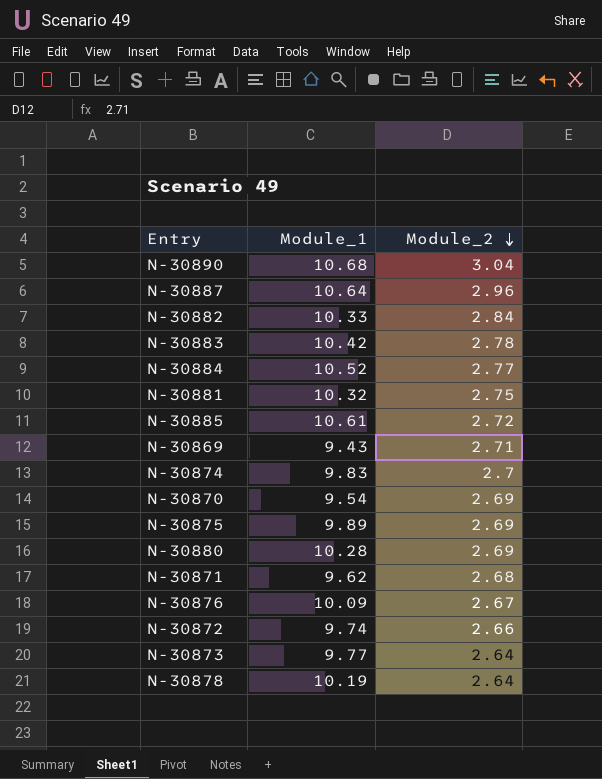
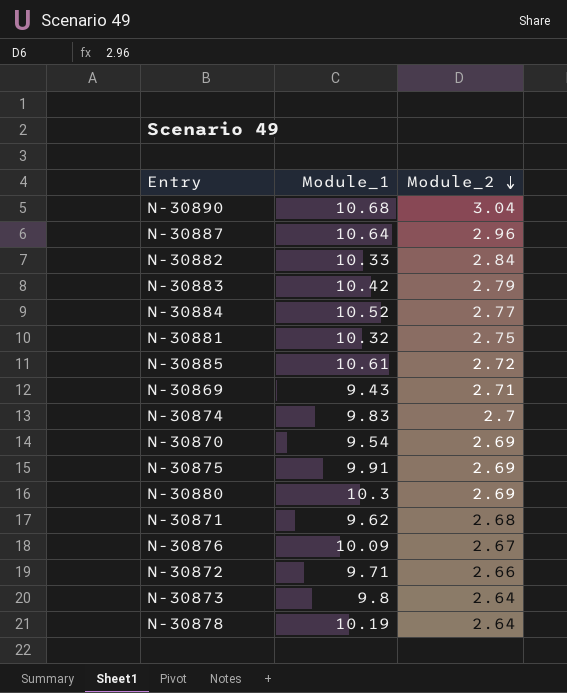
N-30883 | Module_2: 2.78 -> 2.79
N-30875 | Module_1: 9.89 -> 9.91
N-30880 | Module_1: 10.28 -> 10.3
N-30872 | Module_1: 9.74 -> 9.71
N-30873 | Module_1: 9.77 -> 9.8

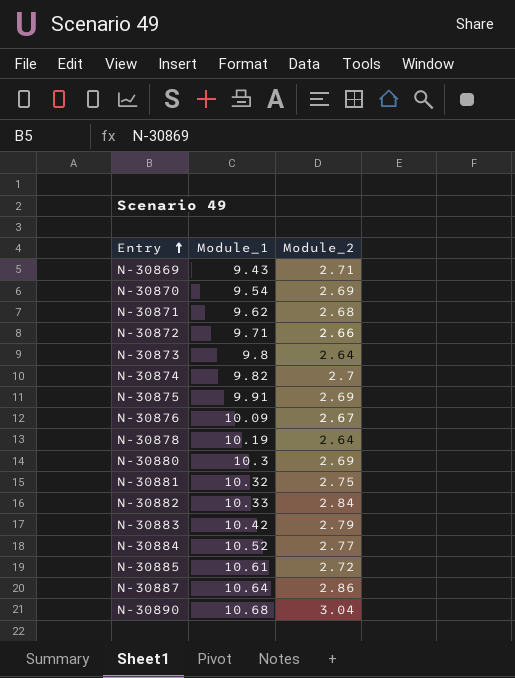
row order: Module_2 descending -> Entry ascending
N-30874 | Module_1: 9.83 -> 9.82
N-30887 | Module_2: 2.96 -> 2.86

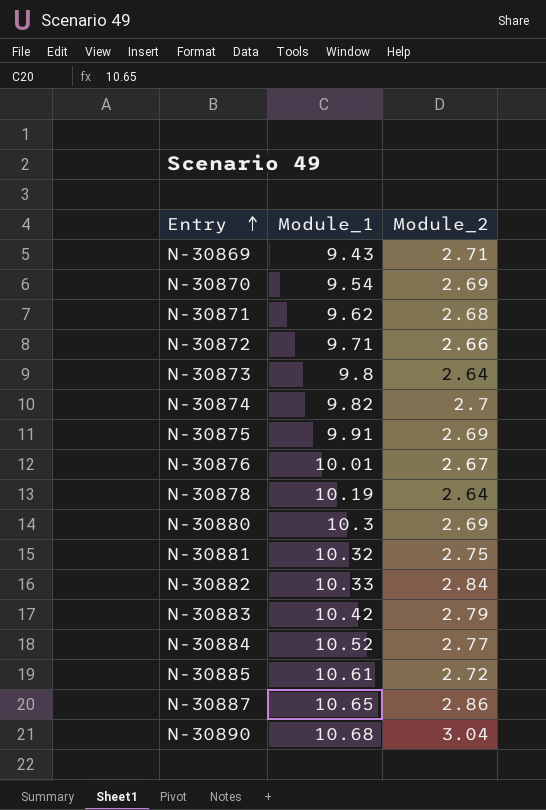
N-30876 | Module_1: 10.09 -> 10.01
N-30887 | Module_1: 10.64 -> 10.65

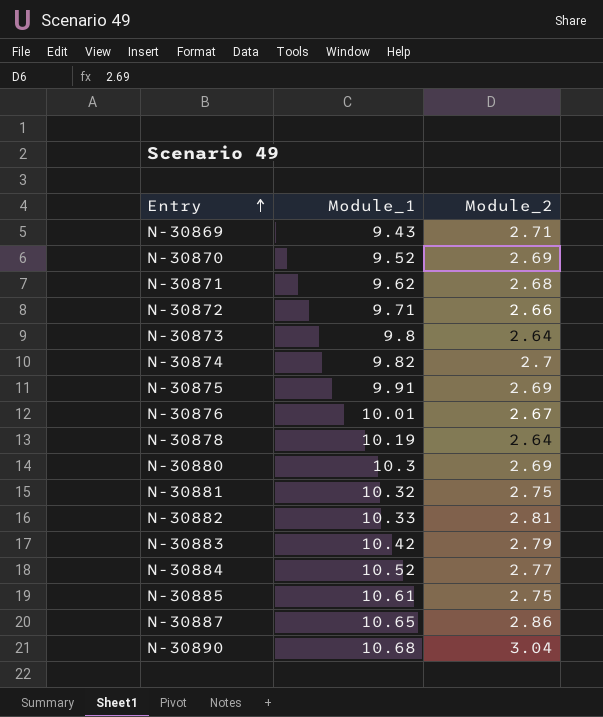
N-30870 | Module_1: 9.54 -> 9.52
N-30882 | Module_2: 2.84 -> 2.81
N-30885 | Module_2: 2.72 -> 2.75

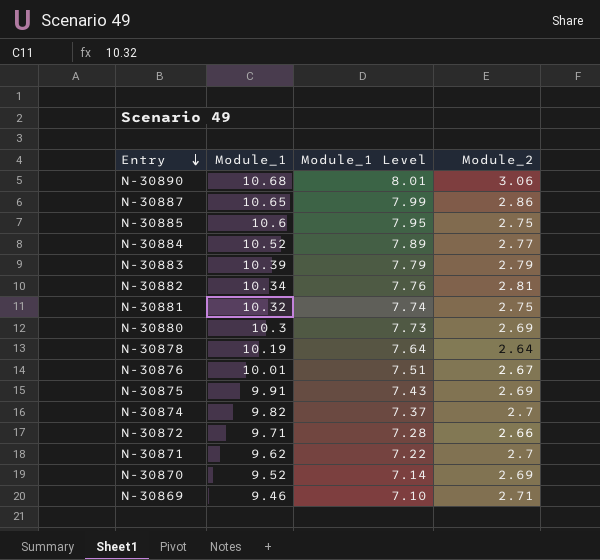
row order: Entry ascending -> Entry descending
column Module_1 Level | formula: none -> [Module_1] * 0.75
row N-30873: 9.8 | 2.64 -> none
N-30890 | Module_2: 3.04 -> 3.06
N-30885 | Module_1: 10.61 -> 10.6
N-30883 | Module_1: 10.42 -> 10.39
N-30882 | Module_1: 10.33 -> 10.34
N-30871 | Module_2: 2.68 -> 2.7
N-30869 | Module_1: 9.43 -> 9.46

